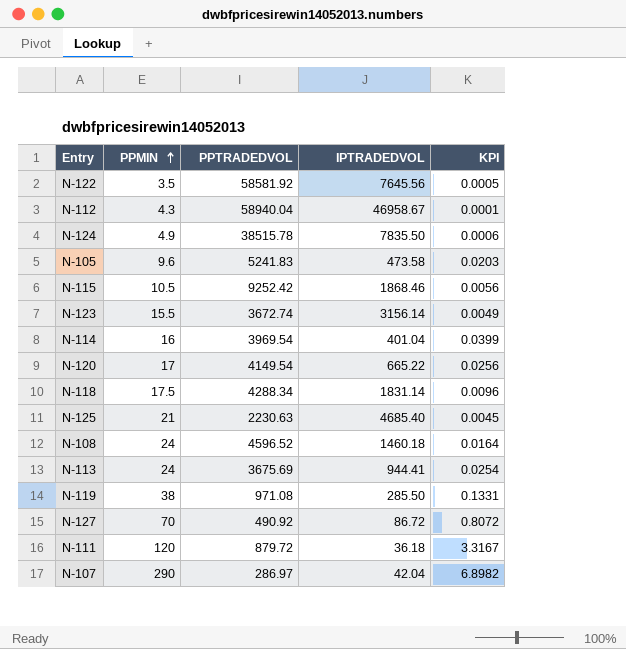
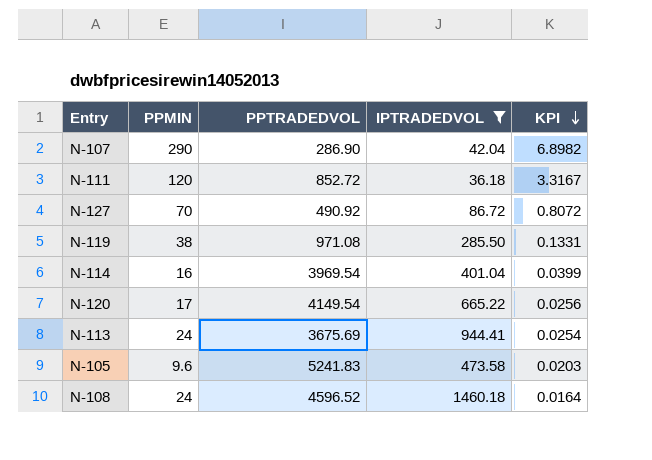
filter: none -> IPTRADEDVOL <= 1460.18
row order: PPMIN ascending -> KPI descending
N-107 | PPTRADEDVOL: 286.97 -> 286.90
N-111 | PPTRADEDVOL: 879.72 -> 852.72

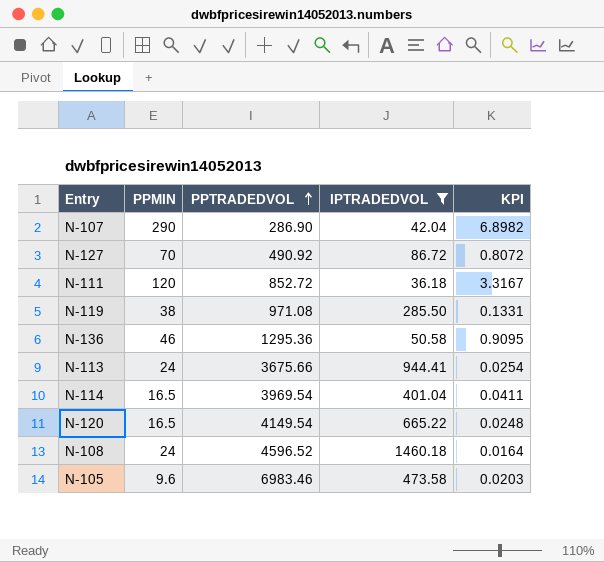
row order: KPI descending -> PPTRADEDVOL ascending
row N-136: none -> 46 | 1295.36 | 50.58 | 0.9095
N-113 | PPTRADEDVOL: 3675.69 -> 3675.66
N-114 | PPMIN: 16 -> 16.5
N-114 | KPI: 0.0399 -> 0.0411
N-120 | PPMIN: 17 -> 16.5
N-120 | KPI: 0.0256 -> 0.0248
N-105 | PPTRADEDVOL: 5241.83 -> 6983.46

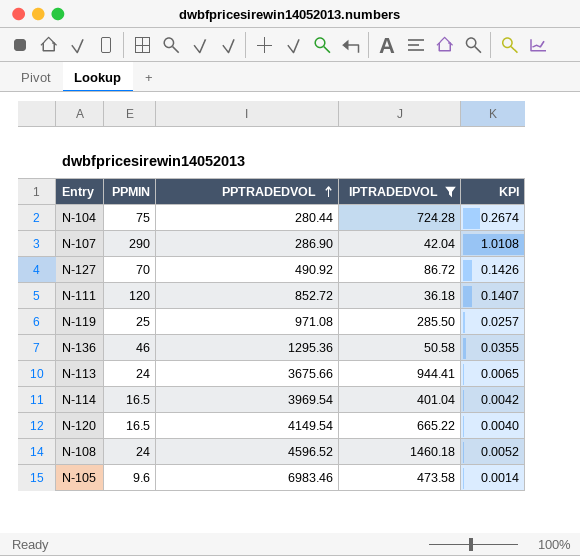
column KPI | formula: [PPMIN] / [IPTRADEDVOL] -> [PPMIN] / [PPTRADEDVOL]
row N-104: none -> 75 | 280.44 | 724.28 | 0.2674
N-119 | PPMIN: 38 -> 25

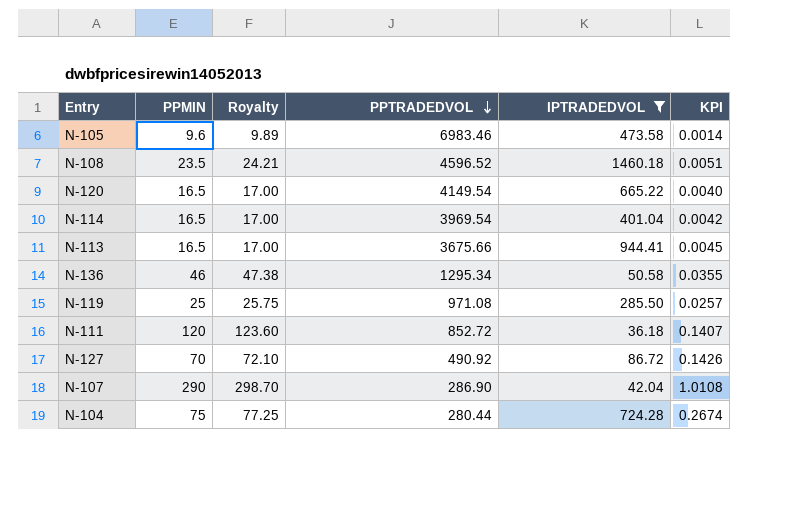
row order: PPTRADEDVOL ascending -> PPTRADEDVOL descending
column Royalty | formula: none -> [PPMIN] * 1.03
N-108 | PPMIN: 24 -> 23.5
N-108 | KPI: 0.0052 -> 0.0051
N-113 | PPMIN: 24 -> 16.5
N-113 | KPI: 0.0065 -> 0.0045
N-136 | PPTRADEDVOL: 1295.36 -> 1295.34

